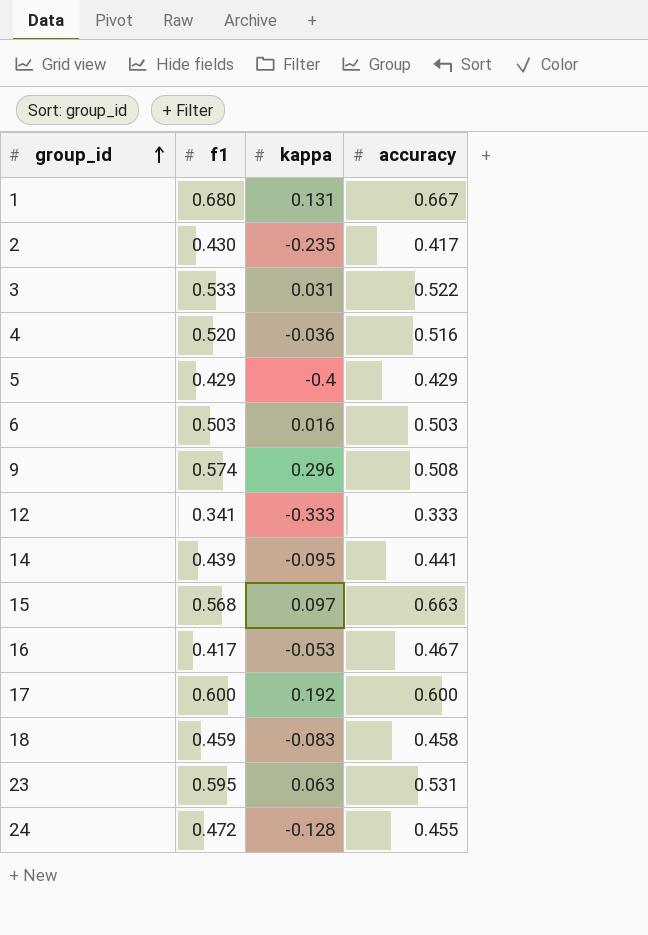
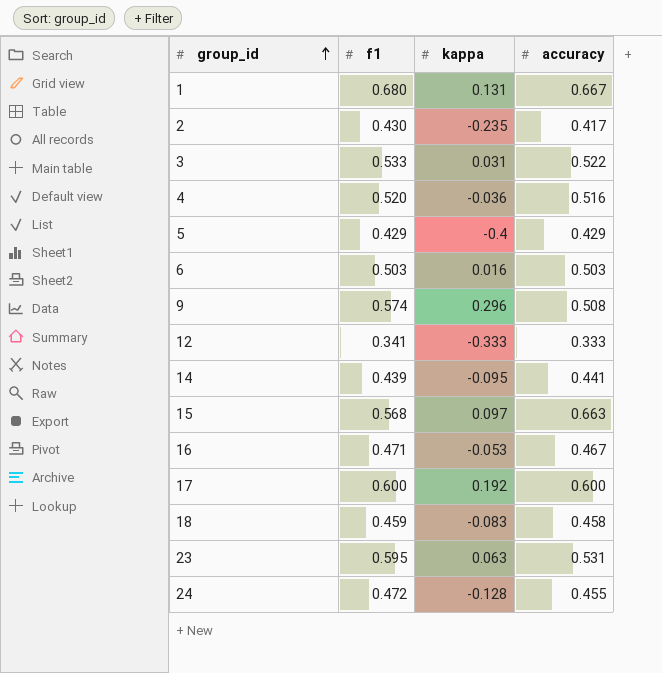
16 | f1: 0.417 -> 0.471

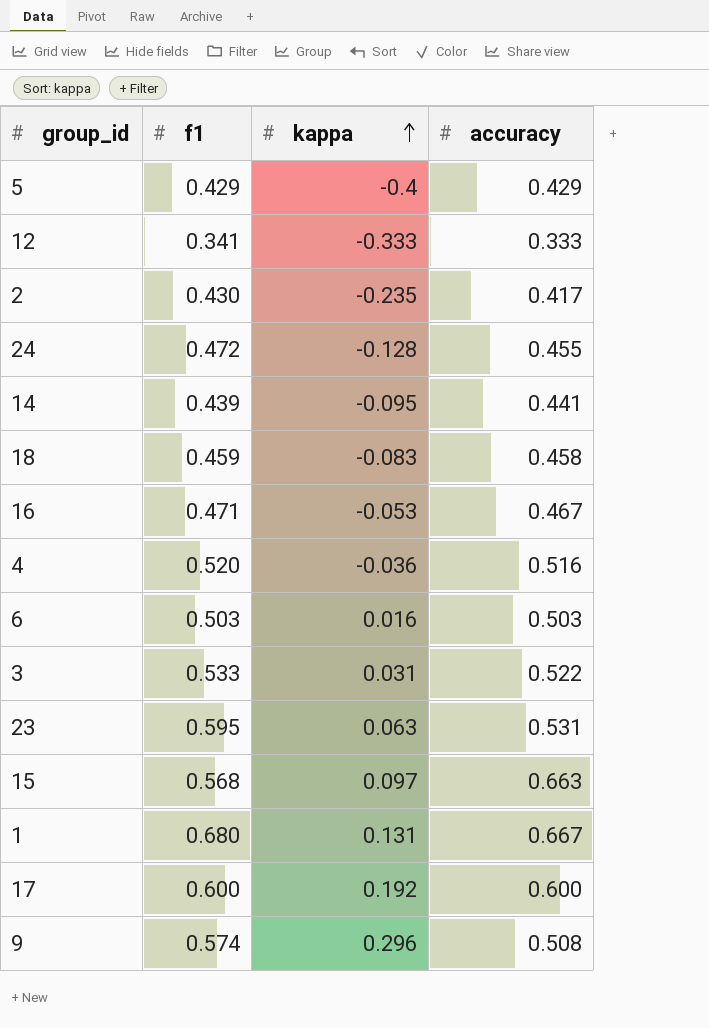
row order: group_id ascending -> kappa ascending

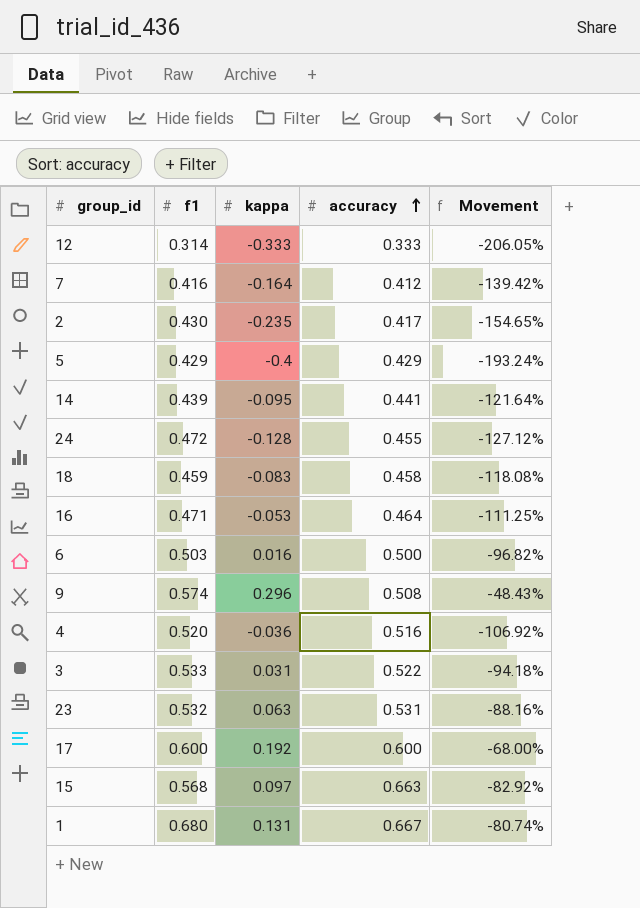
row order: kappa ascending -> accuracy ascending
column Movement | formula: none -> ([kappa] - [f1]) / [f1]
12 | f1: 0.341 -> 0.314
row 7: none -> 0.416 | -0.164 | 0.412 | -139.42%
16 | accuracy: 0.467 -> 0.464
6 | accuracy: 0.503 -> 0.500
23 | f1: 0.595 -> 0.532

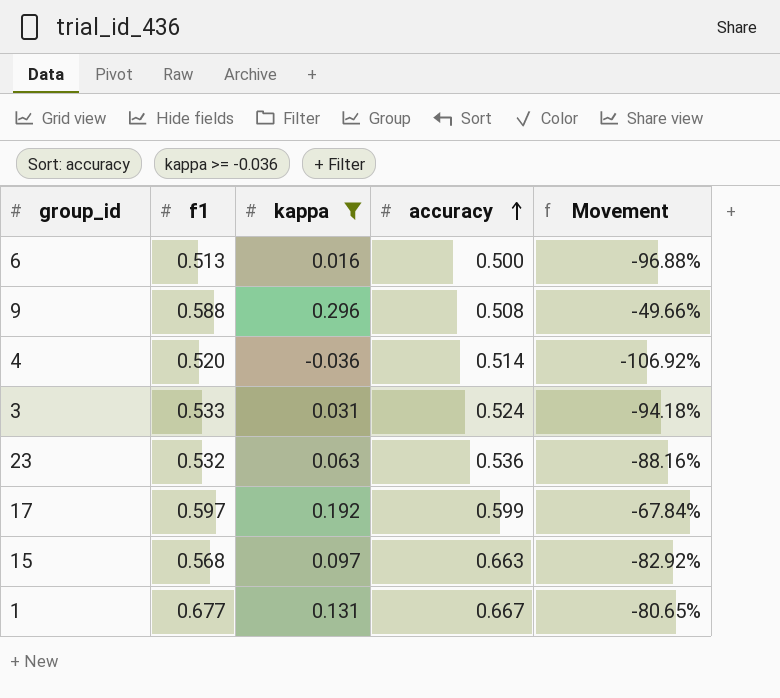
filter: none -> kappa >= -0.036
6 | f1: 0.503 -> 0.513
6 | Movement: -96.82% -> -96.88%
9 | f1: 0.574 -> 0.588
9 | Movement: -48.43% -> -49.66%
4 | accuracy: 0.516 -> 0.514
3 | accuracy: 0.522 -> 0.524
23 | accuracy: 0.531 -> 0.536
17 | f1: 0.600 -> 0.597
17 | accuracy: 0.600 -> 0.599
17 | Movement: -68.00% -> -67.84%
1 | f1: 0.680 -> 0.677
1 | Movement: -80.74% -> -80.65%

